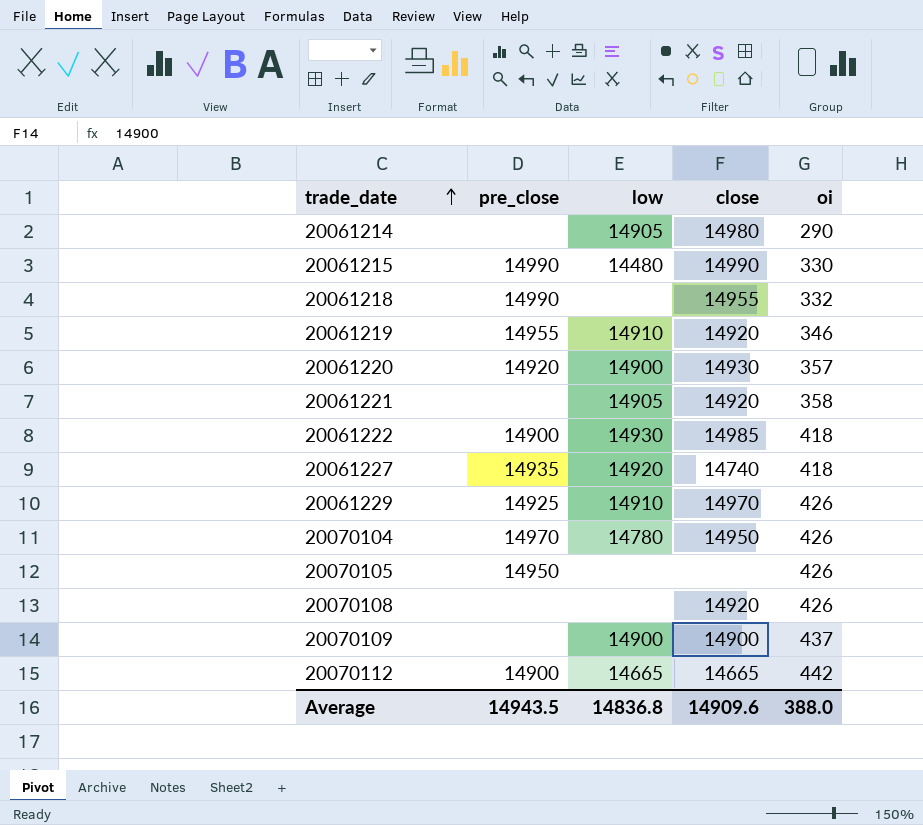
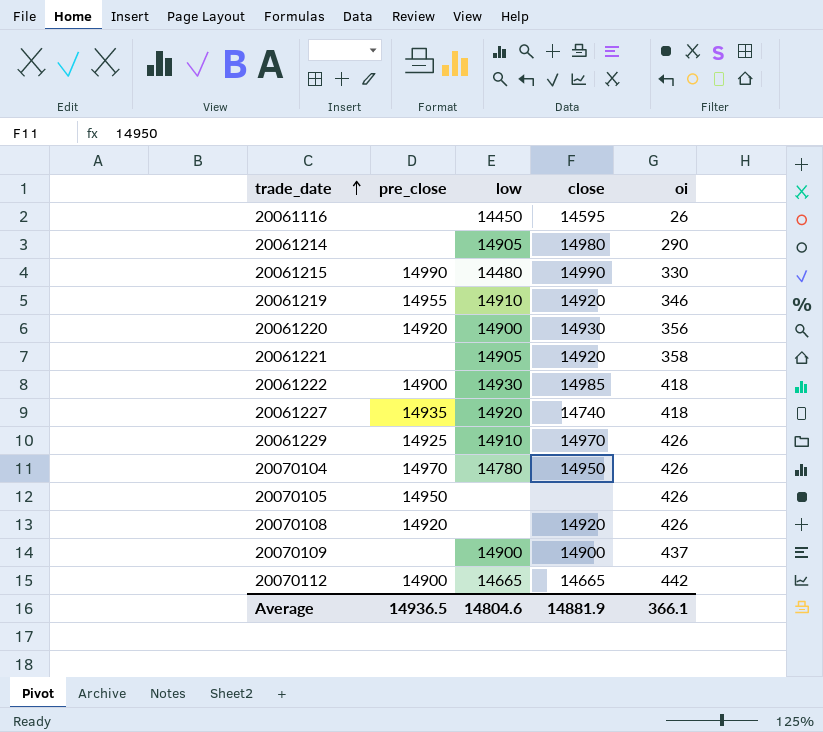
row 20061218: 14990 | none | 14955 | 332 -> none
row 20061116: none -> none | 14450 | 14595 | 26
20061220 | oi: 357 -> 356
20070108 | pre_close: none -> 14920
Average | pre_close: 14943.5 -> 14936.5
Average | low: 14836.8 -> 14804.6
Average | close: 14909.6 -> 14881.9
Average | oi: 388.0 -> 366.1

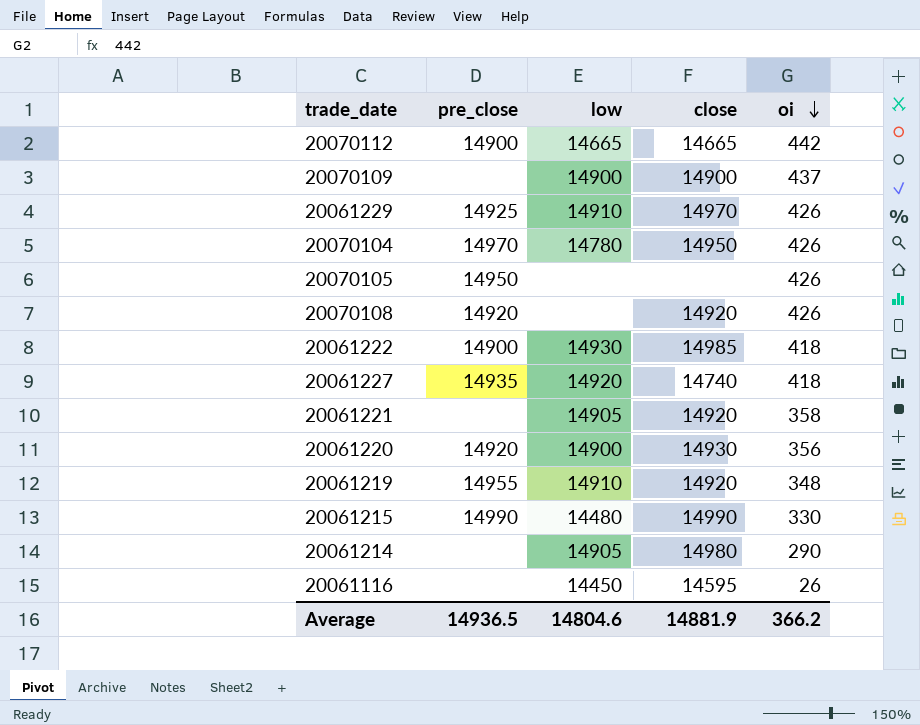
row order: trade_date ascending -> oi descending
20061219 | oi: 346 -> 348
Average | oi: 366.1 -> 366.2

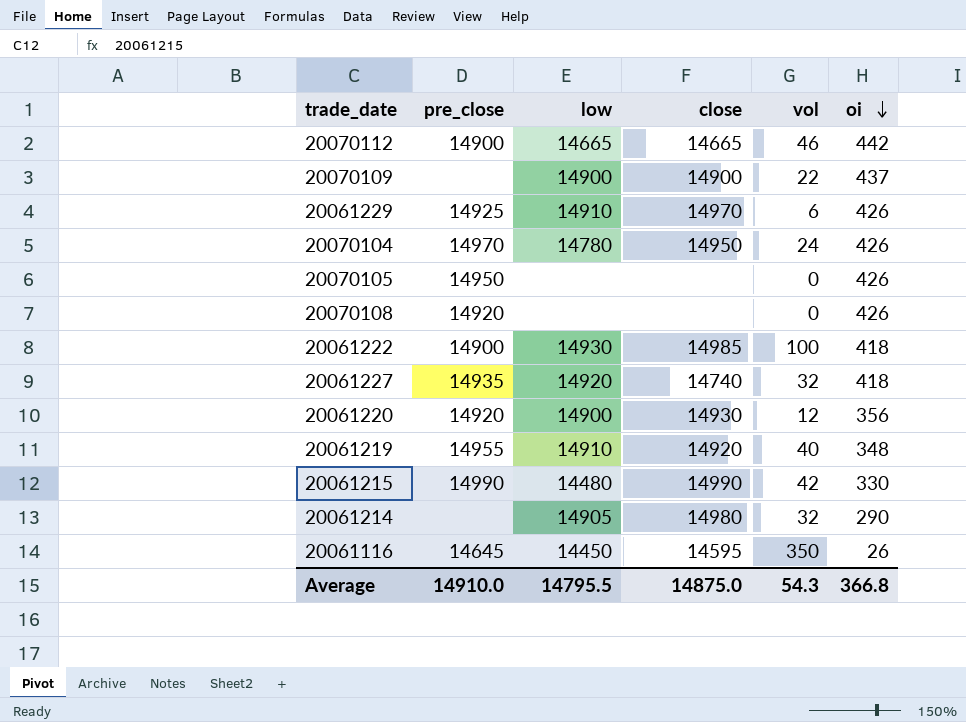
column vol | position: none -> 5
row 20061221: none | 14905 | 14920 | 358 -> none
20070108 | close: 14920 -> none
20061116 | pre_close: none -> 14645
Average | pre_close: 14936.5 -> 14910.0
Average | low: 14804.6 -> 14795.5
Average | close: 14881.9 -> 14875.0
Average | oi: 366.2 -> 366.8

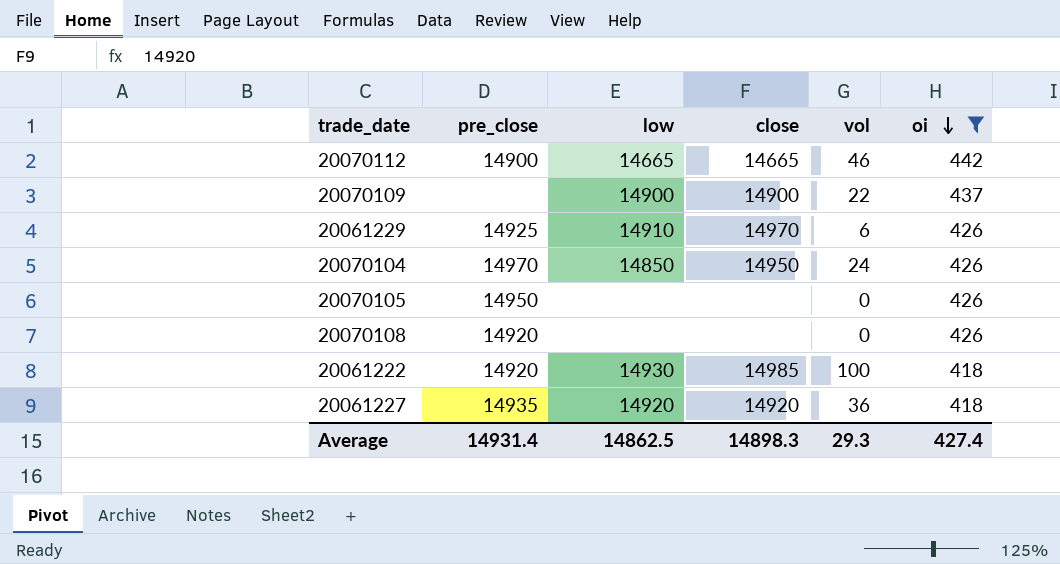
filter: none -> oi >= 418
20070104 | low: 14780 -> 14850
20061222 | pre_close: 14900 -> 14920
20061227 | close: 14740 -> 14920
20061227 | vol: 32 -> 36
Average | pre_close: 14910.0 -> 14931.4
Average | low: 14795.5 -> 14862.5
Average | close: 14875.0 -> 14898.3
Average | vol: 54.3 -> 29.3
Average | oi: 366.8 -> 427.4

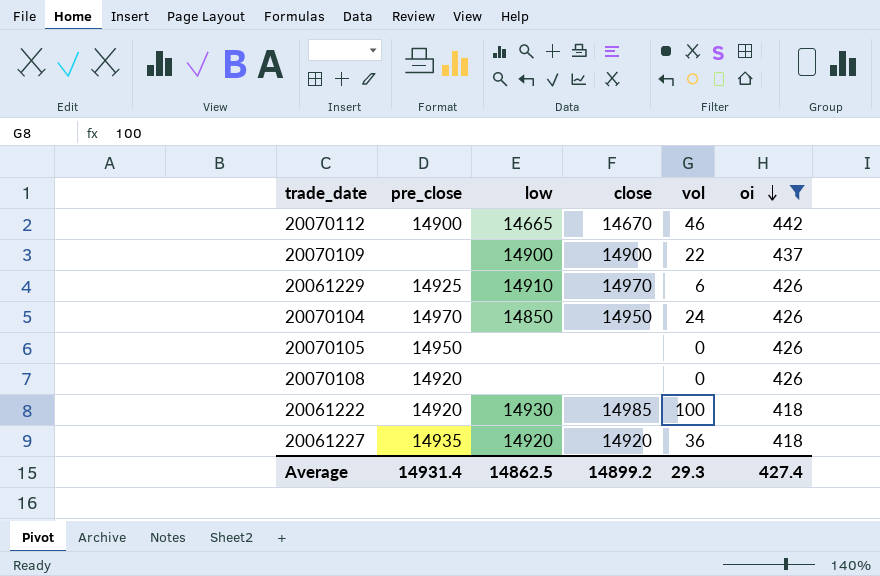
20070112 | close: 14665 -> 14670
Average | close: 14898.3 -> 14899.2

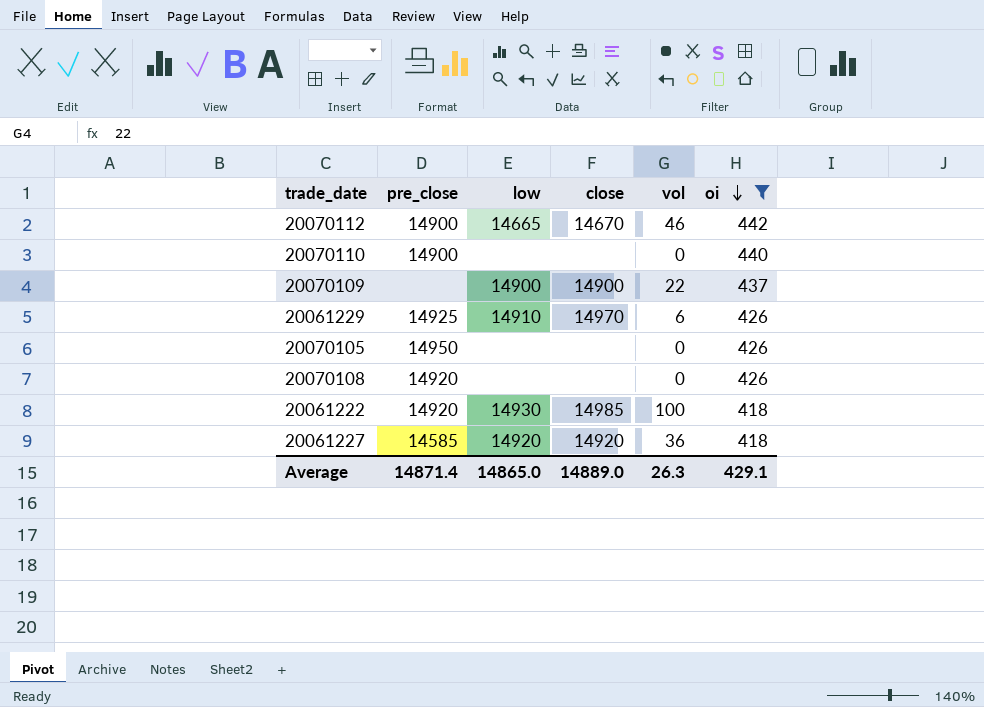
row 20070104: 14970 | 14850 | 14950 | 24 | 426 -> none
row 20070110: none -> 14900 | none | none | 0 | 440
20061227 | pre_close: 14935 -> 14585
Average | pre_close: 14931.4 -> 14871.4
Average | low: 14862.5 -> 14865.0
Average | close: 14899.2 -> 14889.0
Average | vol: 29.3 -> 26.3
Average | oi: 427.4 -> 429.1

